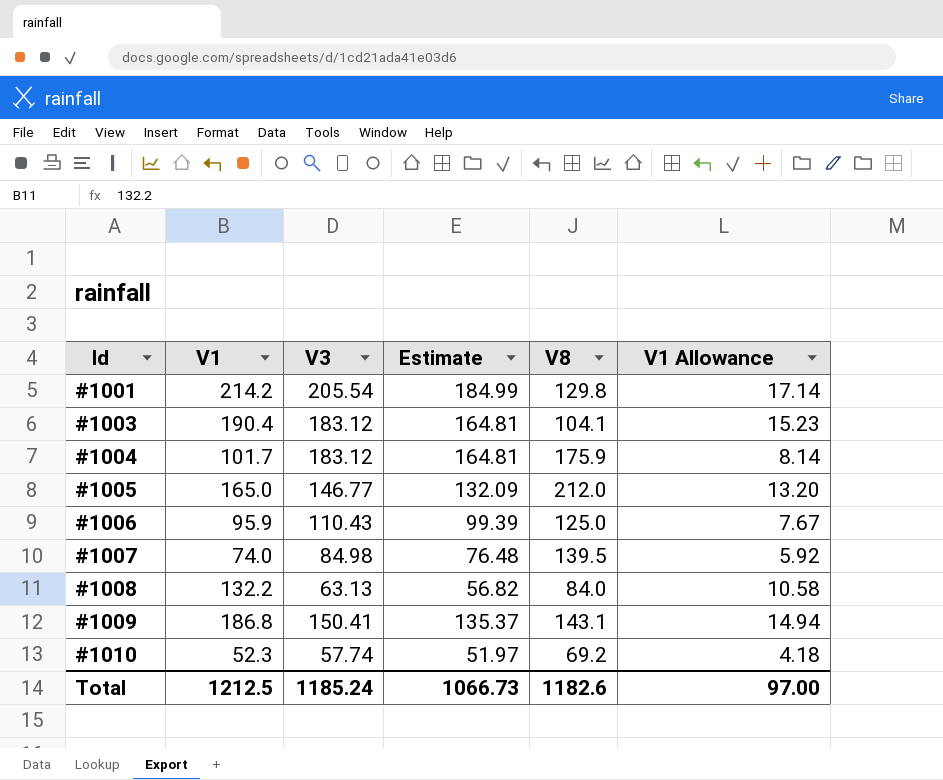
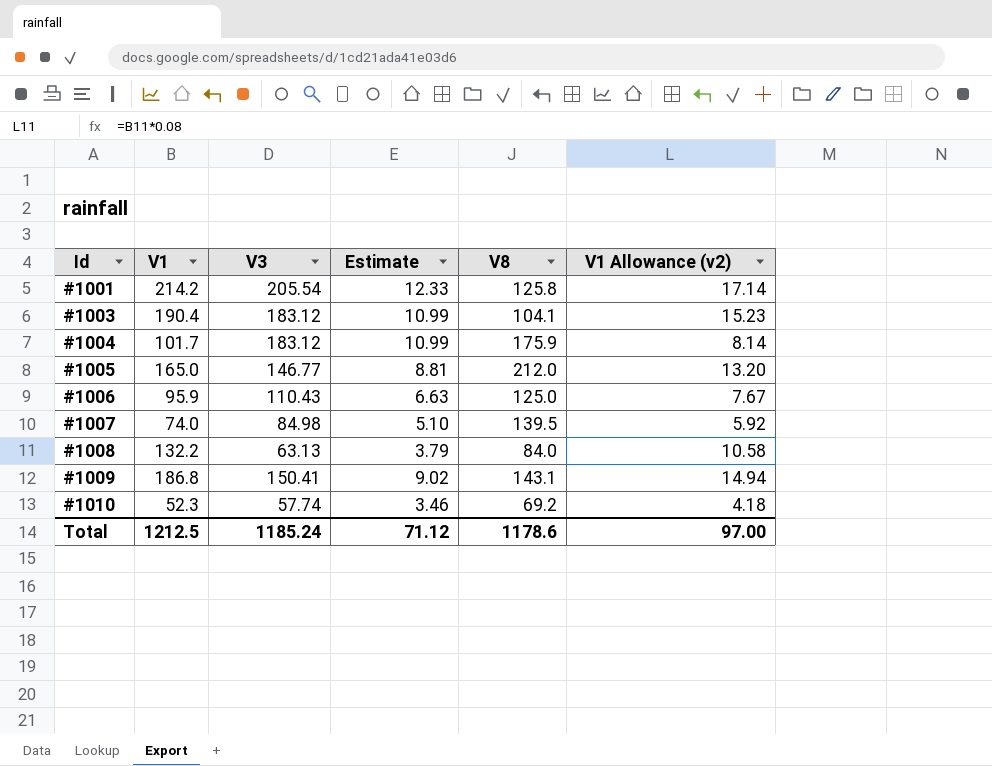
column Estimate | formula: [V3] * 0.9 -> [V3] * 0.06
column name: V1 Allowance -> V1 Allowance (v2)
#1001 | V8: 129.8 -> 125.8
Total | Estimate: 1066.73 -> 71.12
Total | V8: 1182.6 -> 1178.6

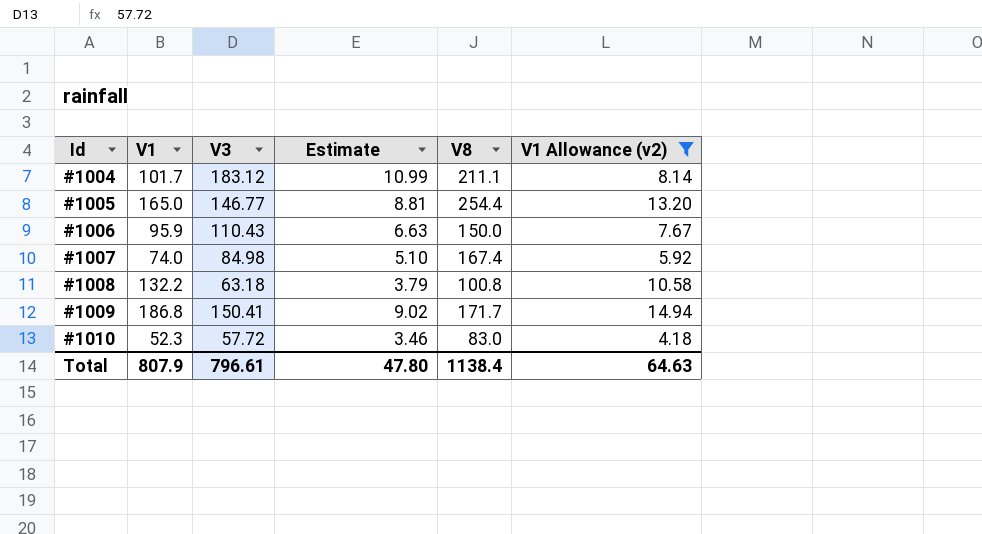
filter: none -> V1 Allowance (v2) <= 14.94
#1004 | V8: 175.9 -> 211.1
#1005 | V8: 212.0 -> 254.4
#1006 | V8: 125.0 -> 150.0
#1007 | V8: 139.5 -> 167.4
#1008 | V3: 63.13 -> 63.18
#1008 | V8: 84.0 -> 100.8
#1009 | V8: 143.1 -> 171.7
#1010 | V3: 57.74 -> 57.72
#1010 | V8: 69.2 -> 83.0
Total | V1: 1212.5 -> 807.9
Total | V3: 1185.24 -> 796.61
Total | Estimate: 71.12 -> 47.80
Total | V8: 1178.6 -> 1138.4
Total | V1 Allowance (v2): 97.00 -> 64.63

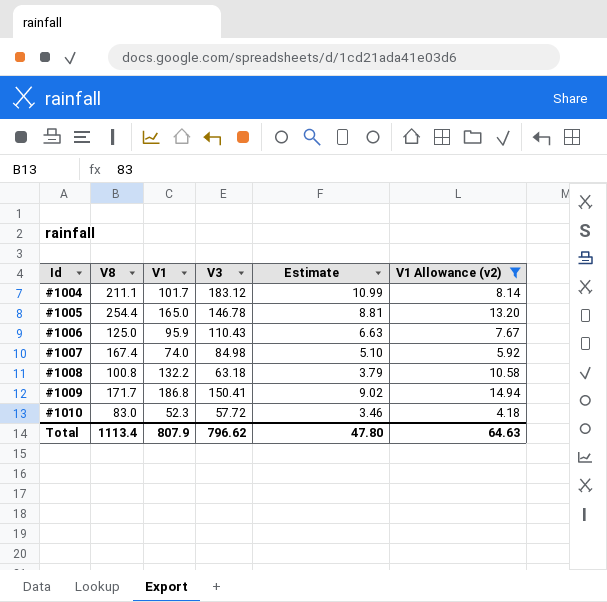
column V8 | position: 5 -> 2
#1005 | V3: 146.77 -> 146.78
#1006 | V8: 150.0 -> 125.0
Total | V8: 1138.4 -> 1113.4
Total | V3: 796.61 -> 796.62

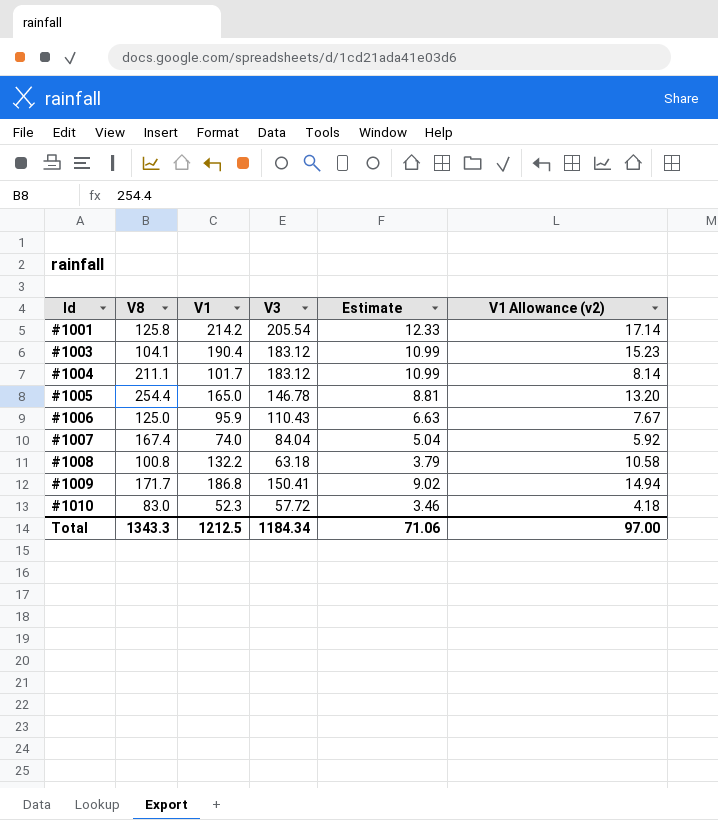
filter: V1 Allowance (v2) <= 14.94 -> none
#1007 | V3: 84.98 -> 84.04
#1007 | Estimate: 5.10 -> 5.04
Total | V8: 1113.4 -> 1343.3
Total | V1: 807.9 -> 1212.5
Total | V3: 796.62 -> 1184.34
Total | Estimate: 47.80 -> 71.06
Total | V1 Allowance (v2): 64.63 -> 97.00

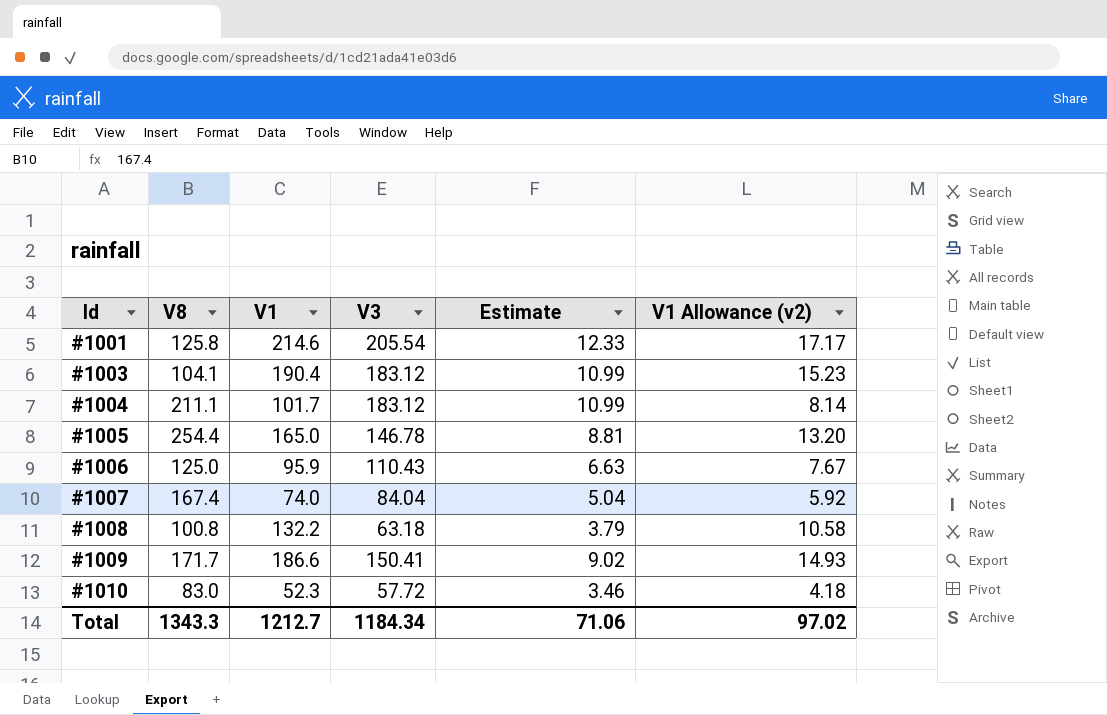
#1001 | V1: 214.2 -> 214.6
#1001 | V1 Allowance (v2): 17.14 -> 17.17
#1009 | V1: 186.8 -> 186.6
#1009 | V1 Allowance (v2): 14.94 -> 14.93
Total | V1: 1212.5 -> 1212.7
Total | V1 Allowance (v2): 97.00 -> 97.02

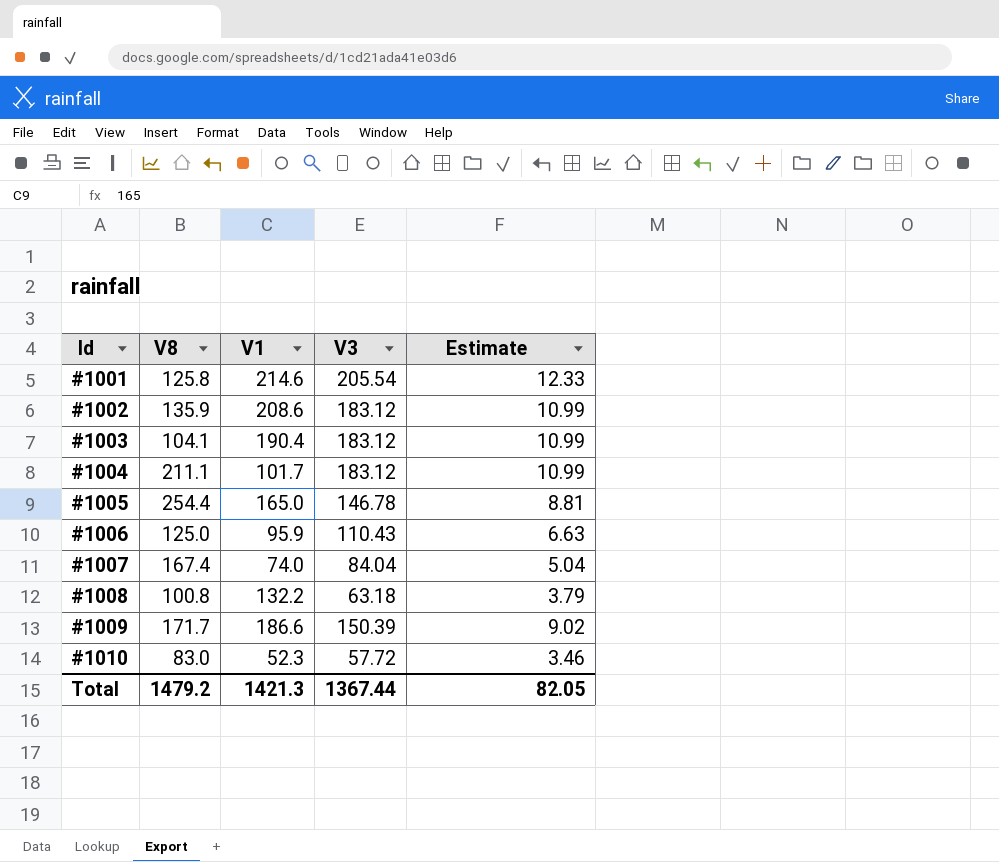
column V1 Allowance (v2) | formula: [V1] * 0.08 -> none
row #1002: none -> 135.9 | 208.6 | 183.12 | 10.99
#1009 | V3: 150.41 -> 150.39
Total | V8: 1343.3 -> 1479.2
Total | V1: 1212.7 -> 1421.3
Total | V3: 1184.34 -> 1367.44
Total | Estimate: 71.06 -> 82.05

